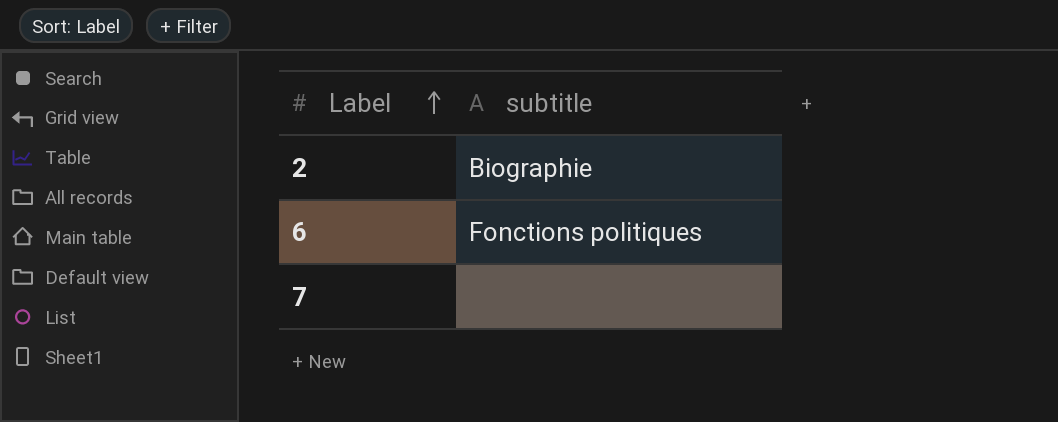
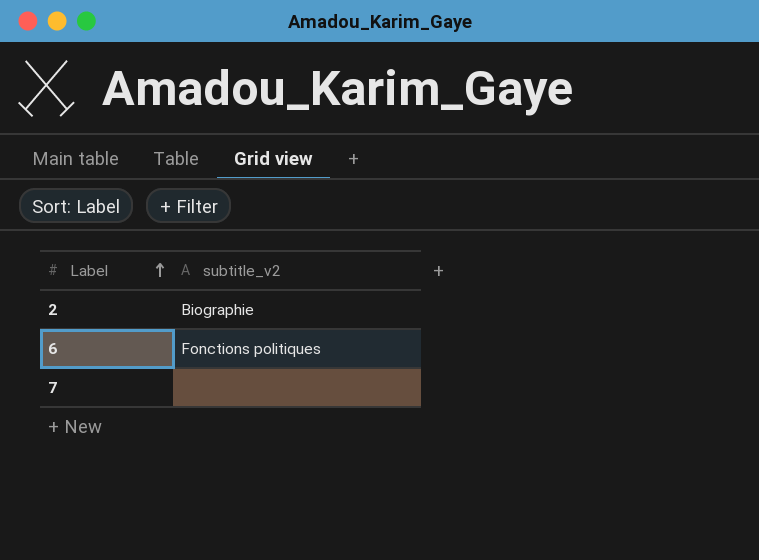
column name: subtitle -> subtitle_v2

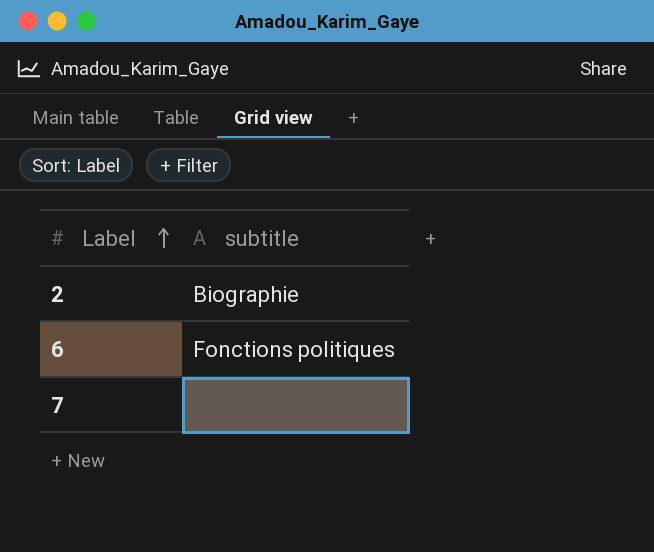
column name: subtitle_v2 -> subtitle

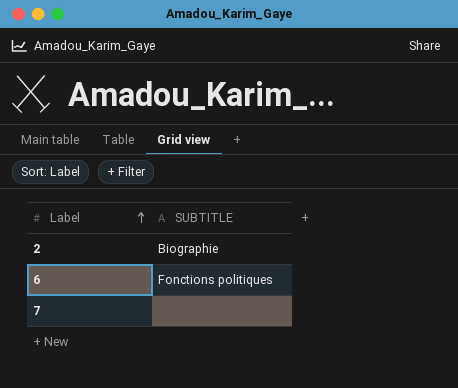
column name: subtitle -> SUBTITLE

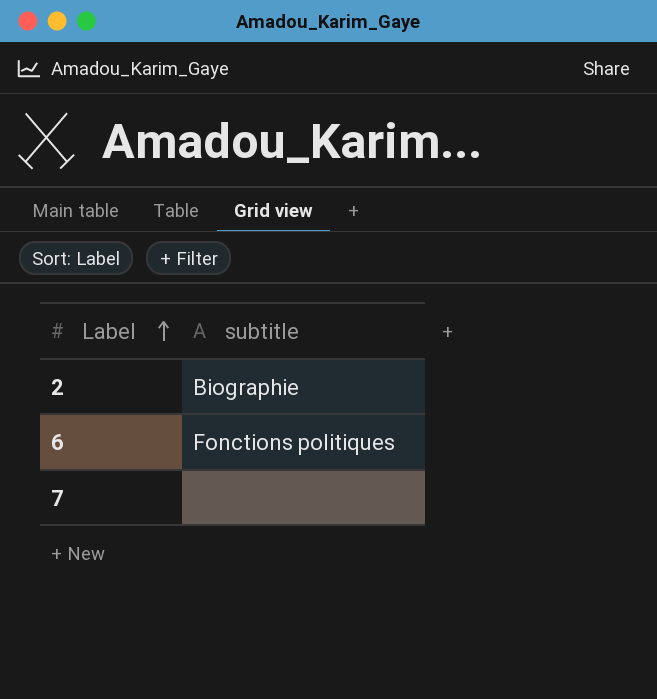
column name: SUBTITLE -> subtitle

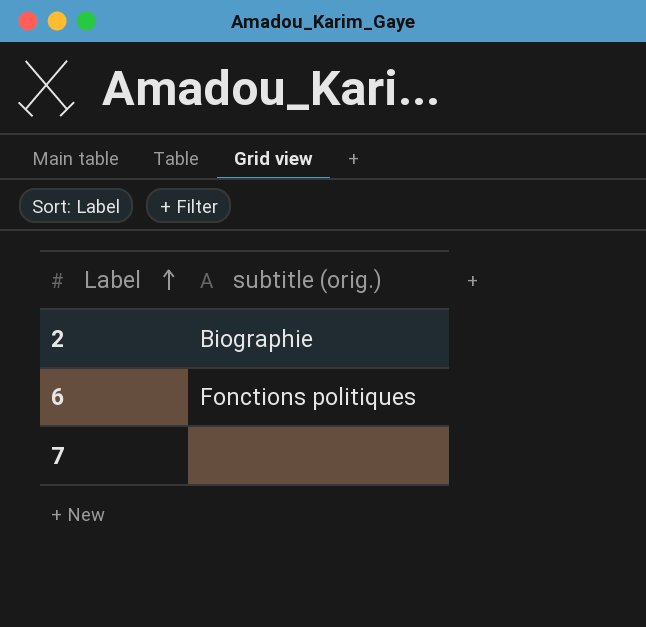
column name: subtitle -> subtitle (orig.)

